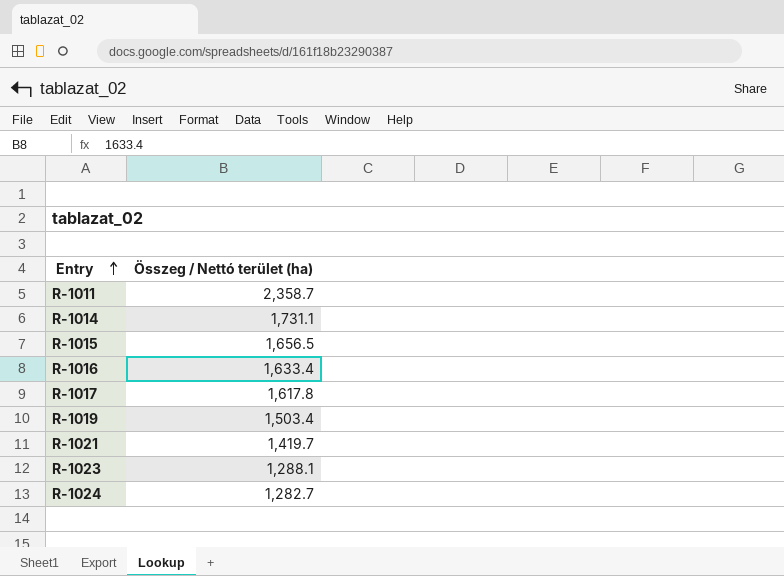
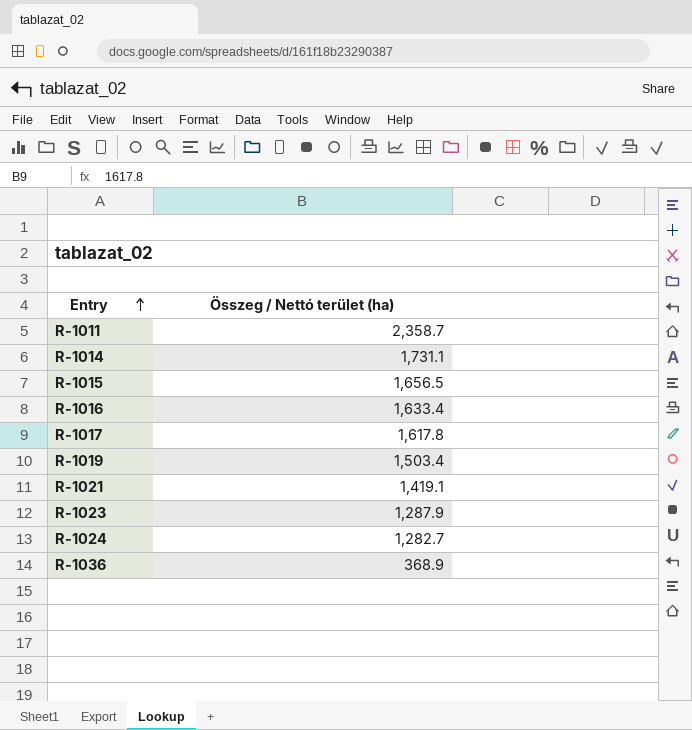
R-1021 | Összeg / Nettó terület (ha): 1,419.7 -> 1,419.1
R-1023 | Összeg / Nettó terület (ha): 1,288.1 -> 1,287.9
row R-1036: none -> 368.9

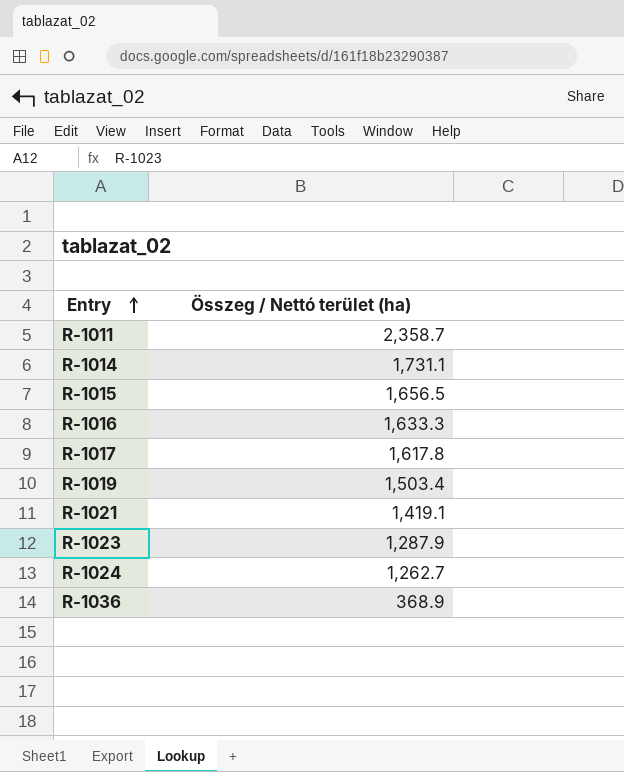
R-1016 | Összeg / Nettó terület (ha): 1,633.4 -> 1,633.3
R-1024 | Összeg / Nettó terület (ha): 1,282.7 -> 1,262.7

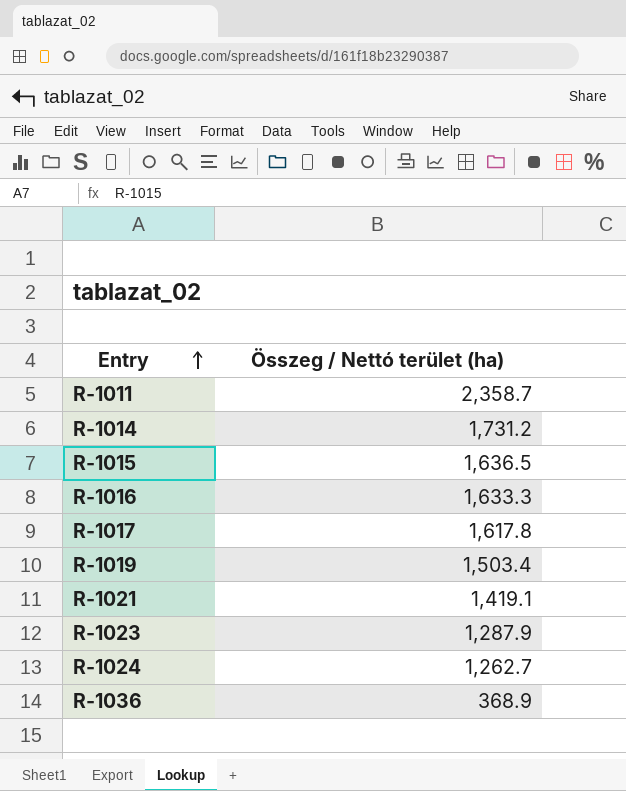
R-1014 | Összeg / Nettó terület (ha): 1,731.1 -> 1,731.2
R-1015 | Összeg / Nettó terület (ha): 1,656.5 -> 1,636.5

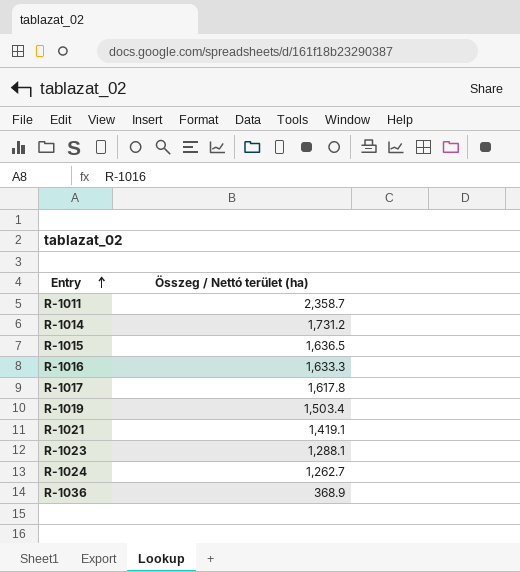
R-1023 | Összeg / Nettó terület (ha): 1,287.9 -> 1,288.1

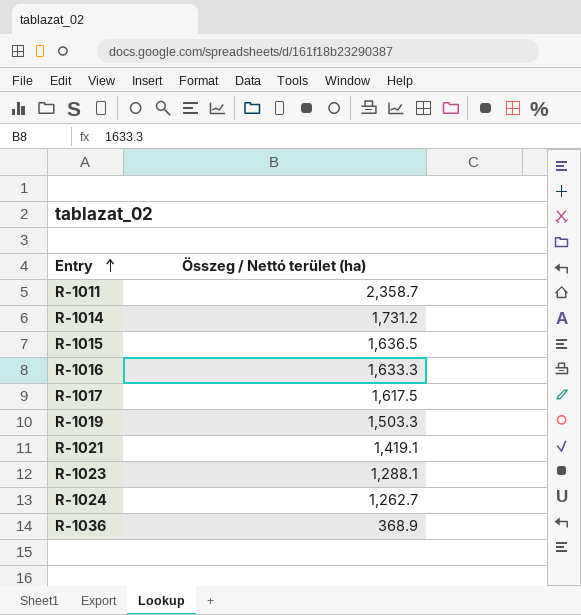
R-1017 | Összeg / Nettó terület (ha): 1,617.8 -> 1,617.5
R-1019 | Összeg / Nettó terület (ha): 1,503.4 -> 1,503.3

